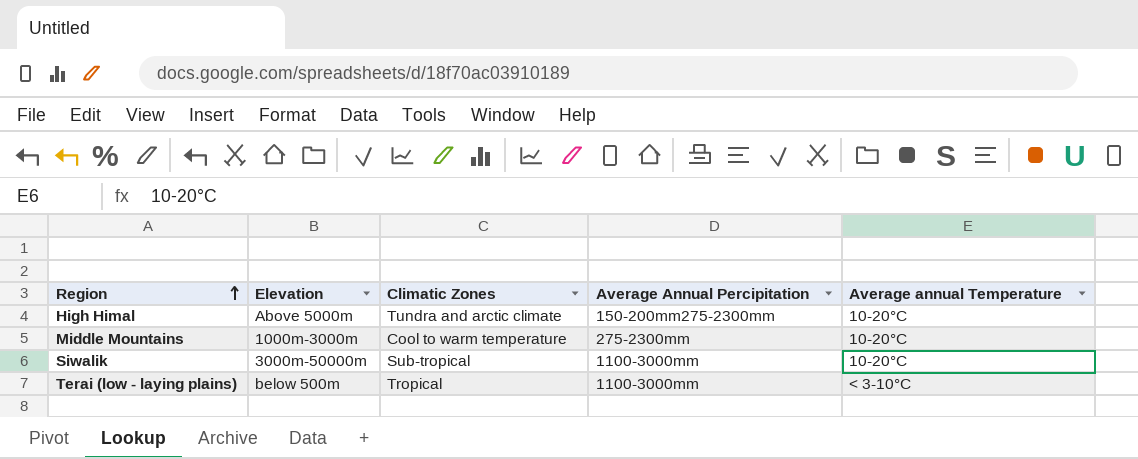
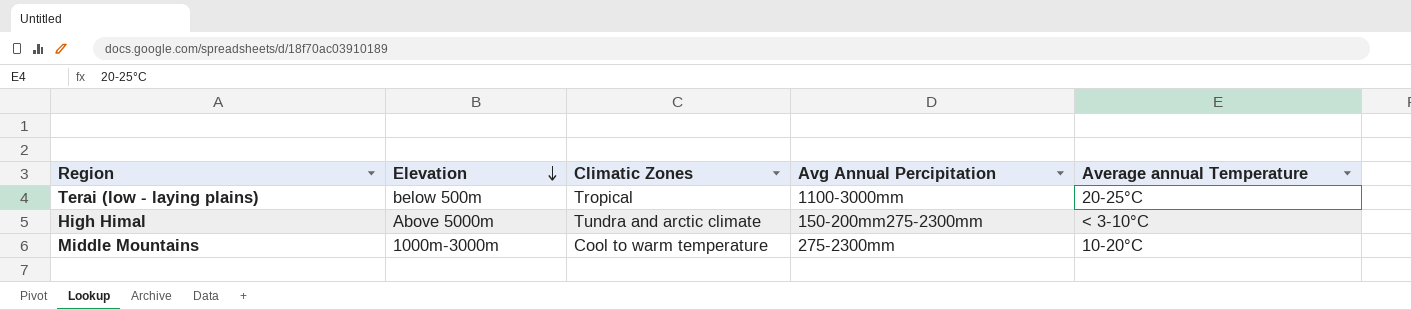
row order: Region ascending -> Elevation descending
column name: Average Annual Percipitation -> Avg Annual Percipitation
row Siwalik: 3000m-50000m | Sub-tropical | 1100-3000mm | 10-20°C -> none
Terai (low - laying plains) | Average annual Temperature: < 3-10°C -> 20-25°C
High Himal | Average annual Temperature: 10-20°C -> < 3-10°C

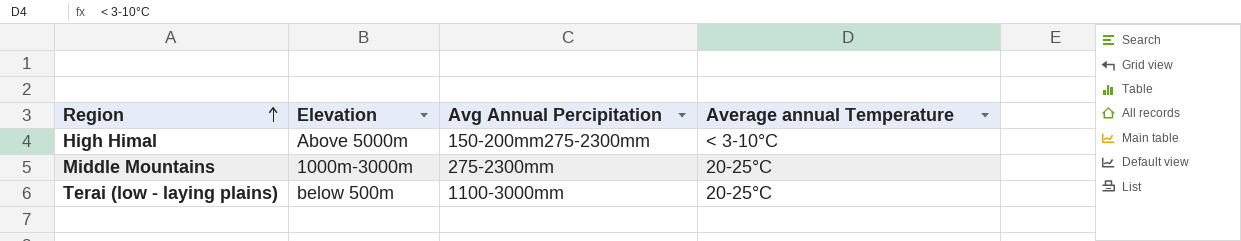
row order: Elevation descending -> Region ascending
column Climatic Zones | position: 3 -> none
Middle Mountains | Average annual Temperature: 10-20°C -> 20-25°C

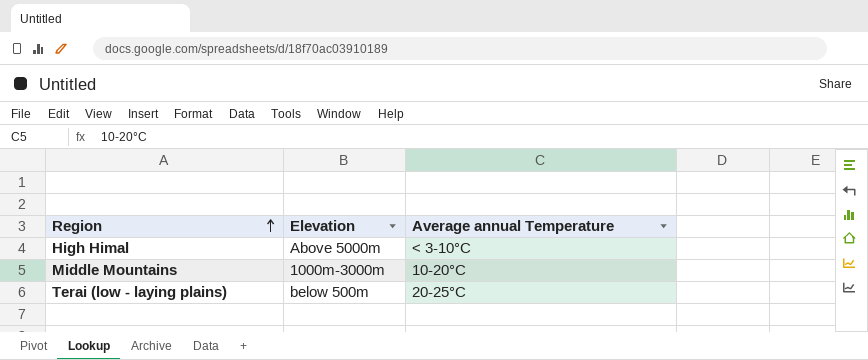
column Avg Annual Percipitation | position: 3 -> none
Middle Mountains | Average annual Temperature: 20-25°C -> 10-20°C

